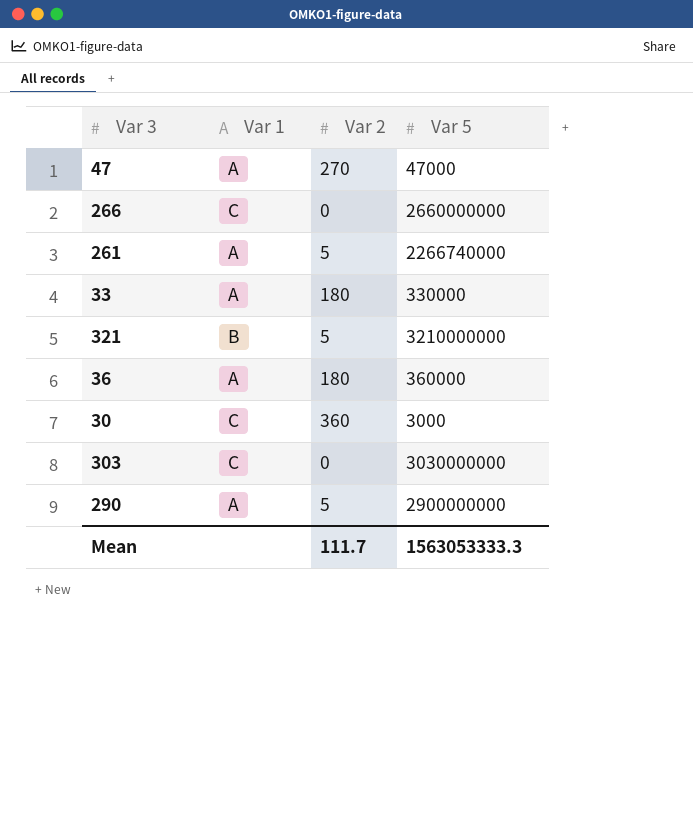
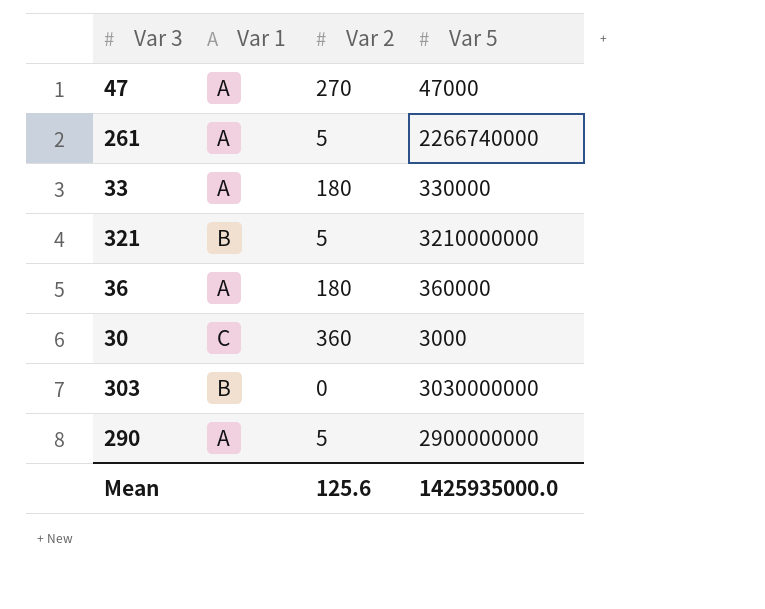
row 266: C | 0 | 2660000000 -> none
303 | Var 1: C -> B
Mean | Var 2: 111.7 -> 125.6
Mean | Var 5: 1563053333.3 -> 1425935000.0

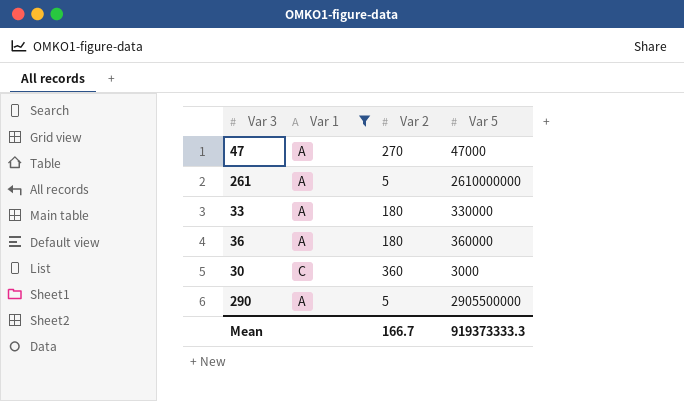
filter: none -> Var 1 != B
261 | Var 5: 2266740000 -> 2610000000
290 | Var 5: 2900000000 -> 2905500000
Mean | Var 2: 125.6 -> 166.7
Mean | Var 5: 1425935000.0 -> 919373333.3

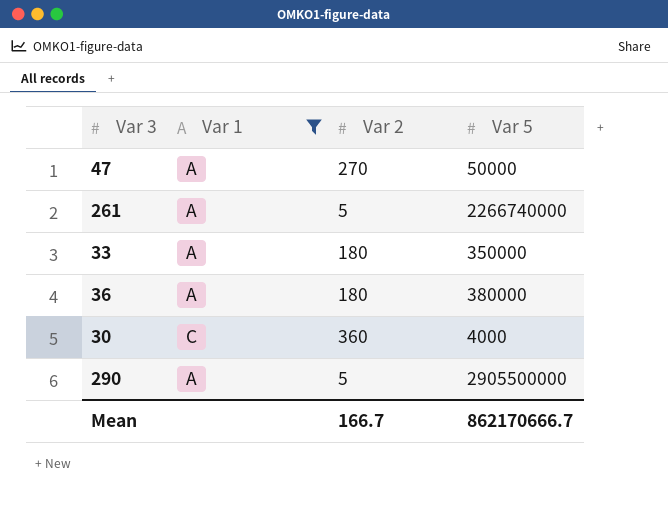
47 | Var 5: 47000 -> 50000
261 | Var 5: 2610000000 -> 2266740000
33 | Var 5: 330000 -> 350000
36 | Var 5: 360000 -> 380000
30 | Var 5: 3000 -> 4000
Mean | Var 5: 919373333.3 -> 862170666.7

